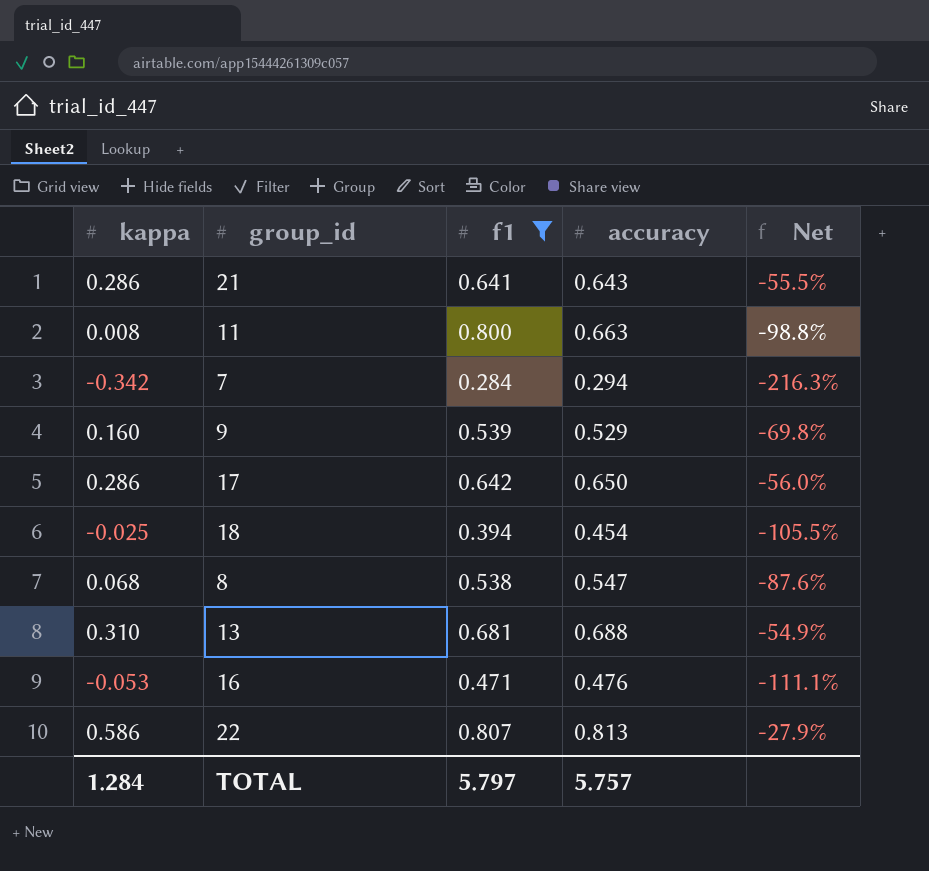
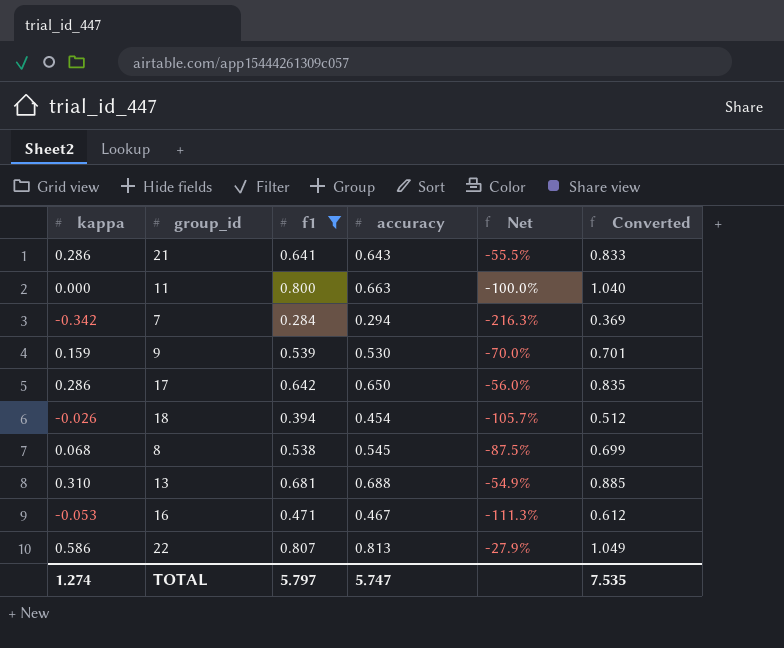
column Converted | formula: none -> [f1] * 1.3
11 | kappa: 0.008 -> 0.000
11 | Net: -98.8% -> -100.0%
9 | kappa: 0.160 -> 0.159
9 | accuracy: 0.529 -> 0.530
9 | Net: -69.8% -> -70.0%
18 | kappa: -0.025 -> -0.026
18 | Net: -105.5% -> -105.7%
8 | accuracy: 0.547 -> 0.545
8 | Net: -87.6% -> -87.5%
16 | accuracy: 0.476 -> 0.467
16 | Net: -111.1% -> -111.3%
TOTAL | kappa: 1.284 -> 1.274
TOTAL | accuracy: 5.757 -> 5.747

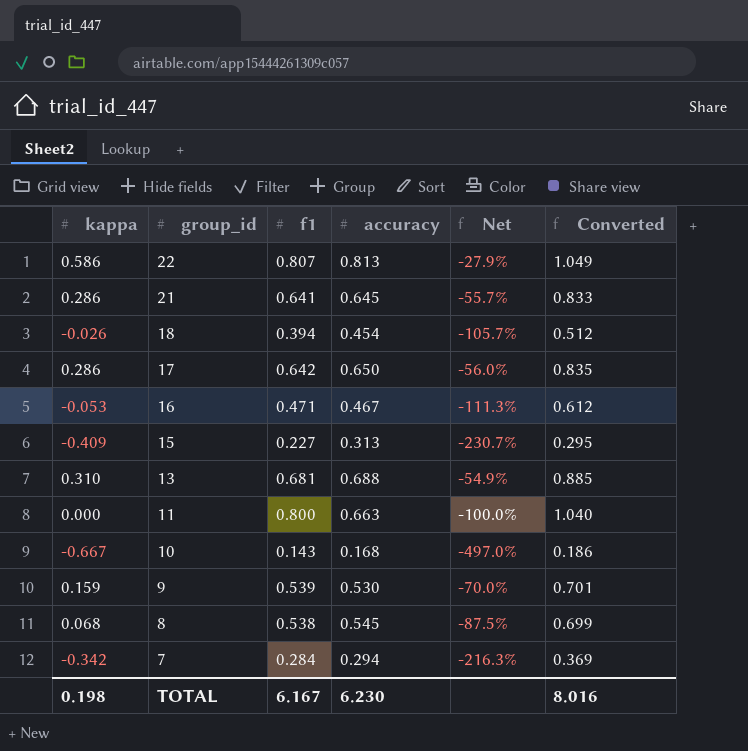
filter: f1 >= 0.284 -> none
row order: none -> group_id descending
21 | accuracy: 0.643 -> 0.645
21 | Net: -55.5% -> -55.7%
TOTAL | kappa: 1.274 -> 0.198
TOTAL | f1: 5.797 -> 6.167
TOTAL | accuracy: 5.747 -> 6.230
TOTAL | Converted: 7.535 -> 8.016

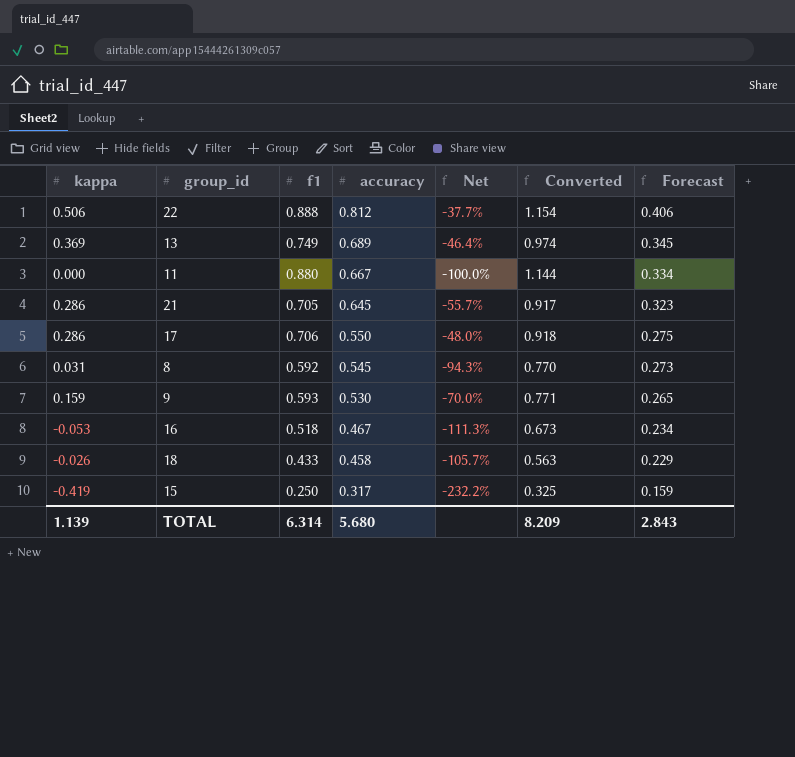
row order: group_id descending -> accuracy descending
column Forecast | formula: none -> [accuracy] * 0.5
row 10: -0.667 | 0.143 | 0.168 | -497.0% | 0.186 -> none
row 7: -0.342 | 0.284 | 0.294 | -216.3% | 0.369 -> none
22 | kappa: 0.586 -> 0.506
22 | f1: 0.807 -> 0.888
22 | accuracy: 0.813 -> 0.812
22 | Net: -27.9% -> -37.7%
22 | Converted: 1.049 -> 1.154
13 | kappa: 0.310 -> 0.369
13 | f1: 0.681 -> 0.749
13 | accuracy: 0.688 -> 0.689
13 | Net: -54.9% -> -46.4%
13 | Converted: 0.885 -> 0.974
11 | f1: 0.800 -> 0.880
11 | accuracy: 0.663 -> 0.667
11 | Converted: 1.040 -> 1.144
21 | f1: 0.641 -> 0.705
21 | Converted: 0.833 -> 0.917
17 | f1: 0.642 -> 0.706
17 | accuracy: 0.650 -> 0.550
17 | Net: -56.0% -> -48.0%
17 | Converted: 0.835 -> 0.918
8 | kappa: 0.068 -> 0.031
8 | f1: 0.538 -> 0.592
8 | Net: -87.5% -> -94.3%
8 | Converted: 0.699 -> 0.770
9 | f1: 0.539 -> 0.593
9 | Converted: 0.701 -> 0.771
16 | f1: 0.471 -> 0.518
16 | Converted: 0.612 -> 0.673
18 | f1: 0.394 -> 0.433
18 | accuracy: 0.454 -> 0.458
18 | Converted: 0.512 -> 0.563
15 | kappa: -0.409 -> -0.419
15 | f1: 0.227 -> 0.250
15 | accuracy: 0.313 -> 0.317
15 | Net: -230.7% -> -232.2%
15 | Converted: 0.295 -> 0.325
TOTAL | kappa: 0.198 -> 1.139
TOTAL | f1: 6.167 -> 6.314
TOTAL | accuracy: 6.230 -> 5.680
TOTAL | Converted: 8.016 -> 8.209

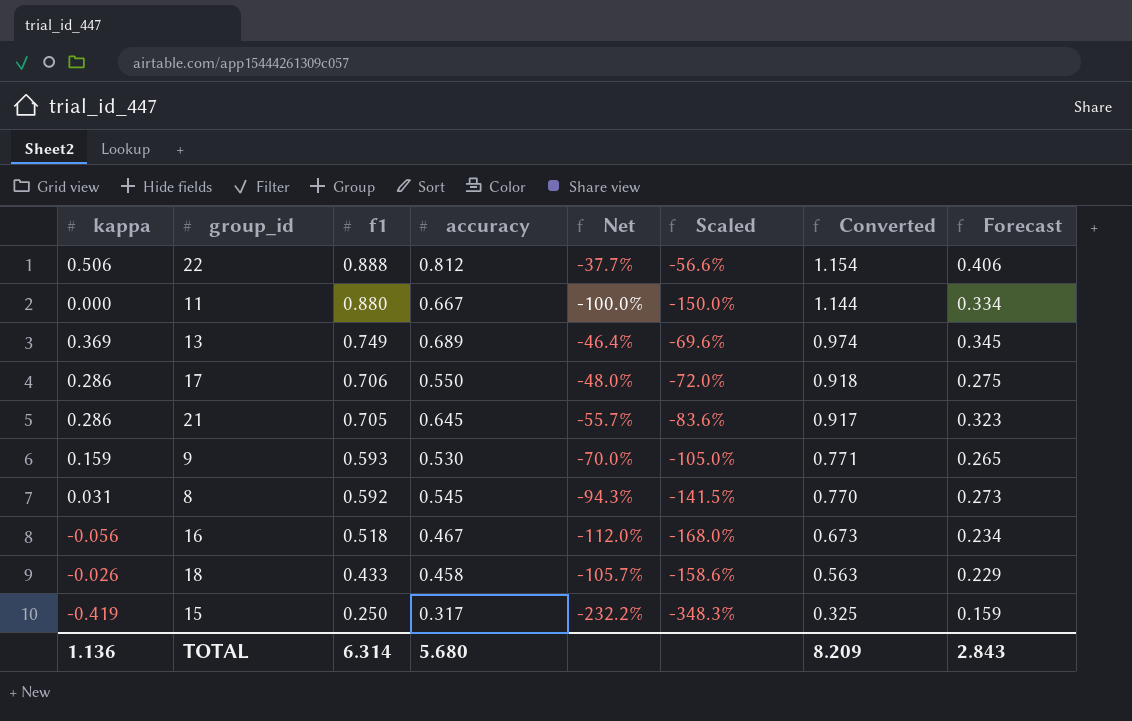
row order: accuracy descending -> f1 descending
column Scaled | formula: none -> [Net] * 1.5
16 | kappa: -0.053 -> -0.056
16 | Net: -111.3% -> -112.0%
TOTAL | kappa: 1.139 -> 1.136

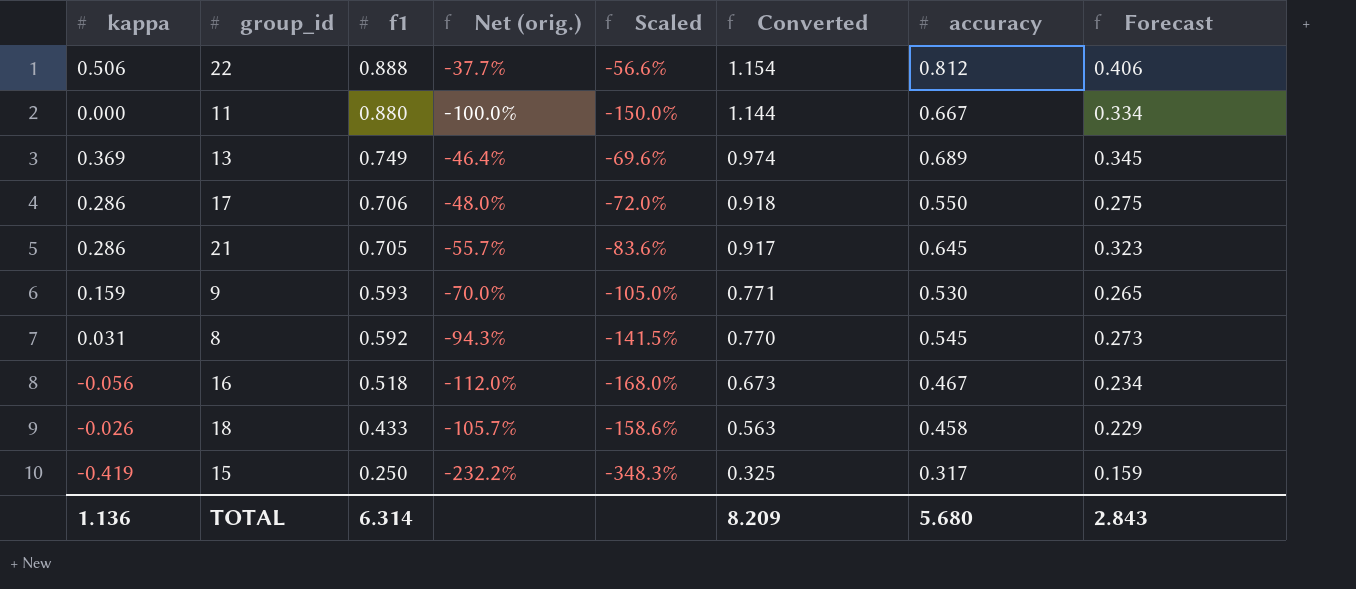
column name: Net -> Net (orig.)
column accuracy | position: 4 -> 7

